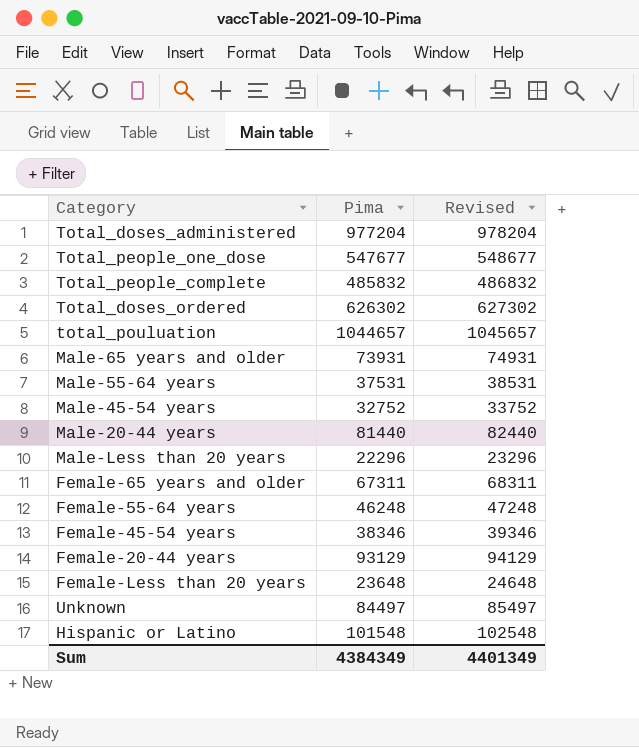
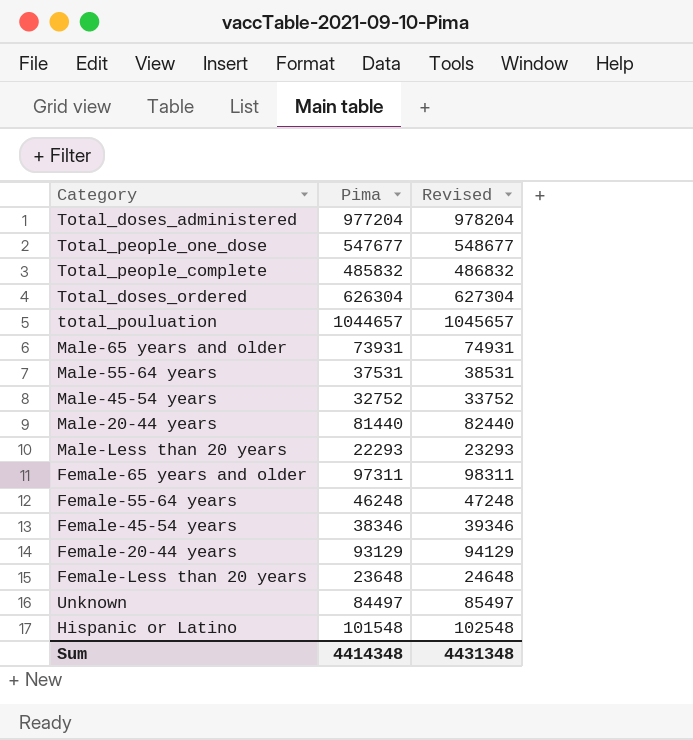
Total_doses_ordered | Pima: 626302 -> 626304
Total_doses_ordered | Revised: 627302 -> 627304
Male-Less than 20 years | Pima: 22296 -> 22293
Male-Less than 20 years | Revised: 23296 -> 23293
Female-65 years and older | Pima: 67311 -> 97311
Female-65 years and older | Revised: 68311 -> 98311
Sum | Pima: 4384349 -> 4414348
Sum | Revised: 4401349 -> 4431348

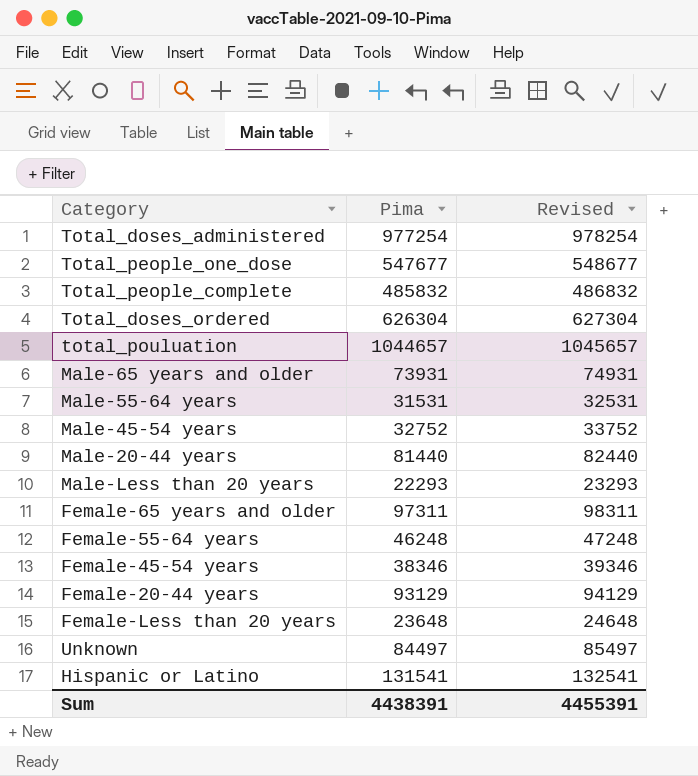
Total_doses_administered | Pima: 977204 -> 977254
Total_doses_administered | Revised: 978204 -> 978254
Male-55-64 years | Pima: 37531 -> 31531
Male-55-64 years | Revised: 38531 -> 32531
Hispanic or Latino | Pima: 101548 -> 131541
Hispanic or Latino | Revised: 102548 -> 132541
Sum | Pima: 4414348 -> 4438391
Sum | Revised: 4431348 -> 4455391

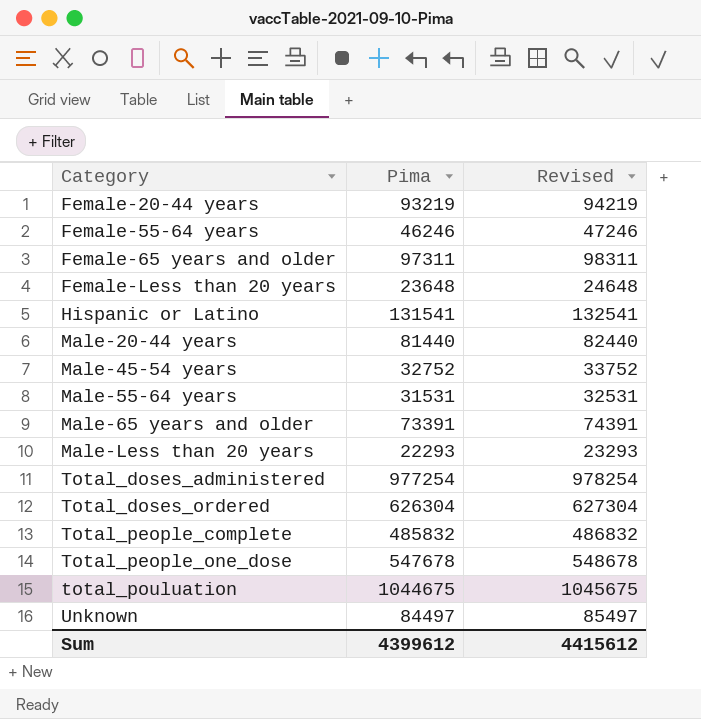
row order: none -> Category ascending
row Female-45-54 years: 38346 | 39346 -> none
Female-20-44 years | Pima: 93129 -> 93219
Female-20-44 years | Revised: 94129 -> 94219
Female-55-64 years | Pima: 46248 -> 46246
Female-55-64 years | Revised: 47248 -> 47246
Male-65 years and older | Pima: 73931 -> 73391
Male-65 years and older | Revised: 74931 -> 74391
Total_people_one_dose | Pima: 547677 -> 547678
Total_people_one_dose | Revised: 548677 -> 548678
total_pouluation | Pima: 1044657 -> 1044675
total_pouluation | Revised: 1045657 -> 1045675
Sum | Pima: 4438391 -> 4399612
Sum | Revised: 4455391 -> 4415612

